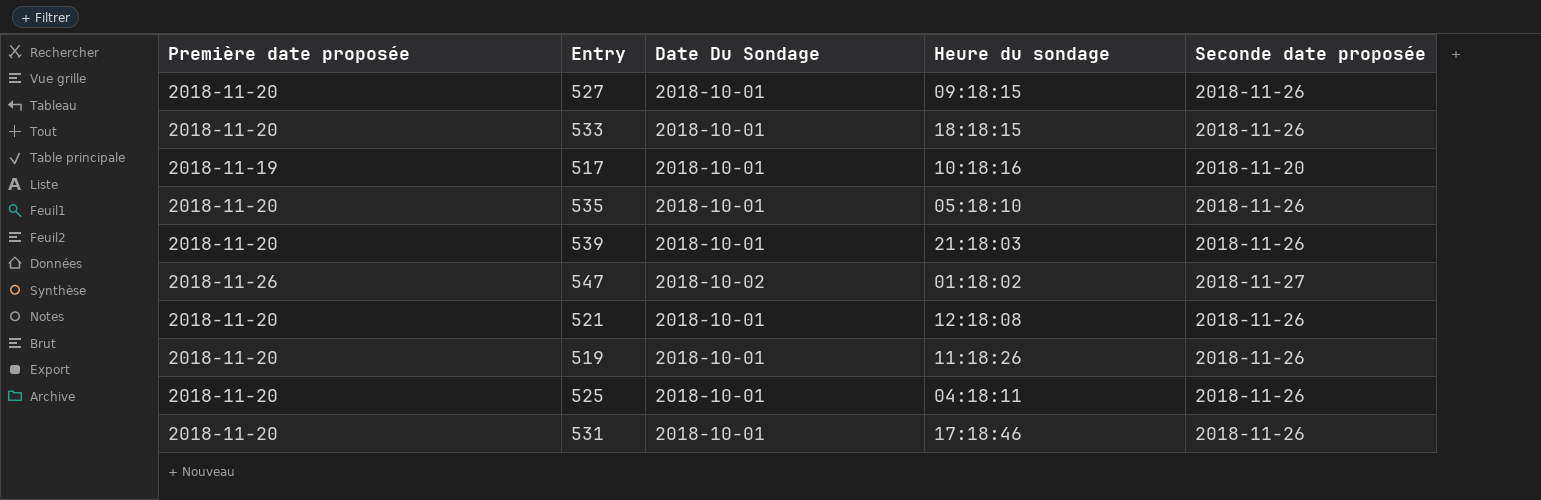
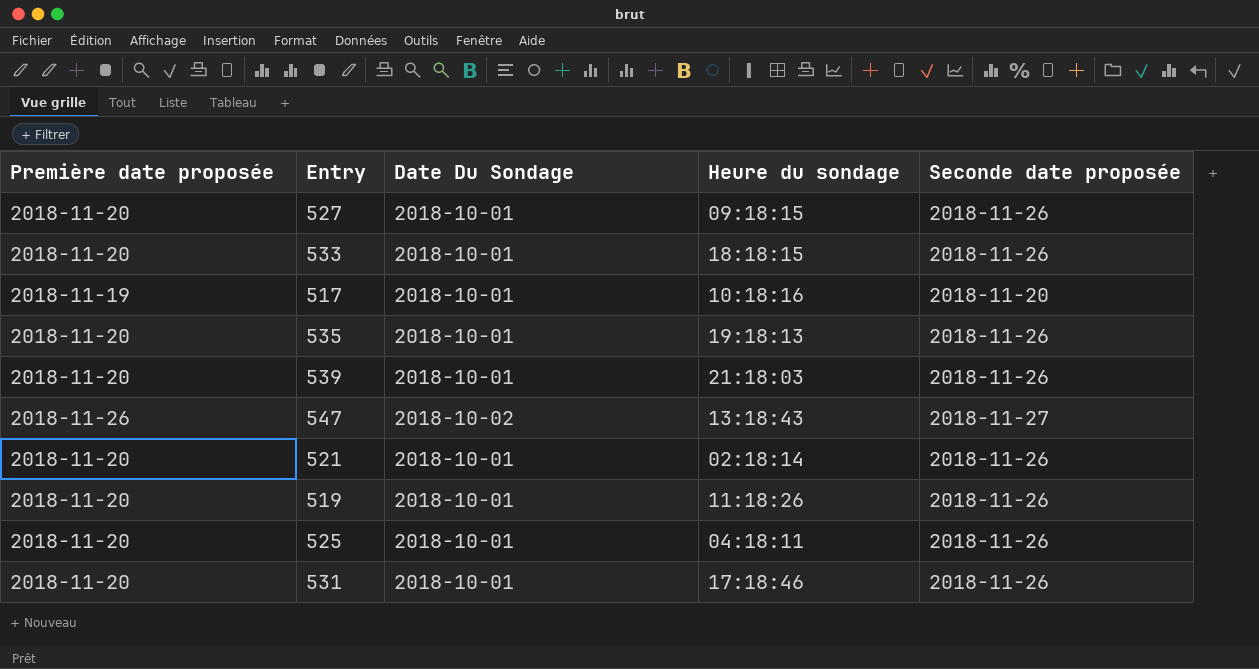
535 | Heure du sondage: 05:18:10 -> 19:18:13
547 | Heure du sondage: 01:18:02 -> 13:18:43
521 | Heure du sondage: 12:18:08 -> 02:18:14

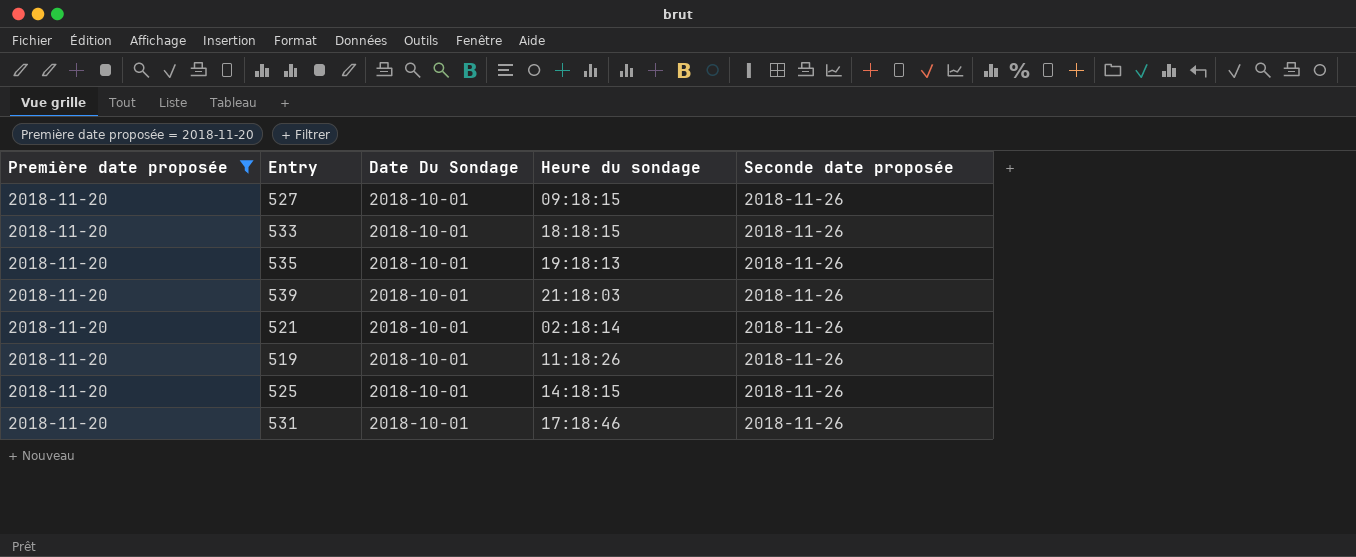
filter: none -> Première date proposée = 2018-11-20
525 | Heure du sondage: 04:18:11 -> 14:18:15

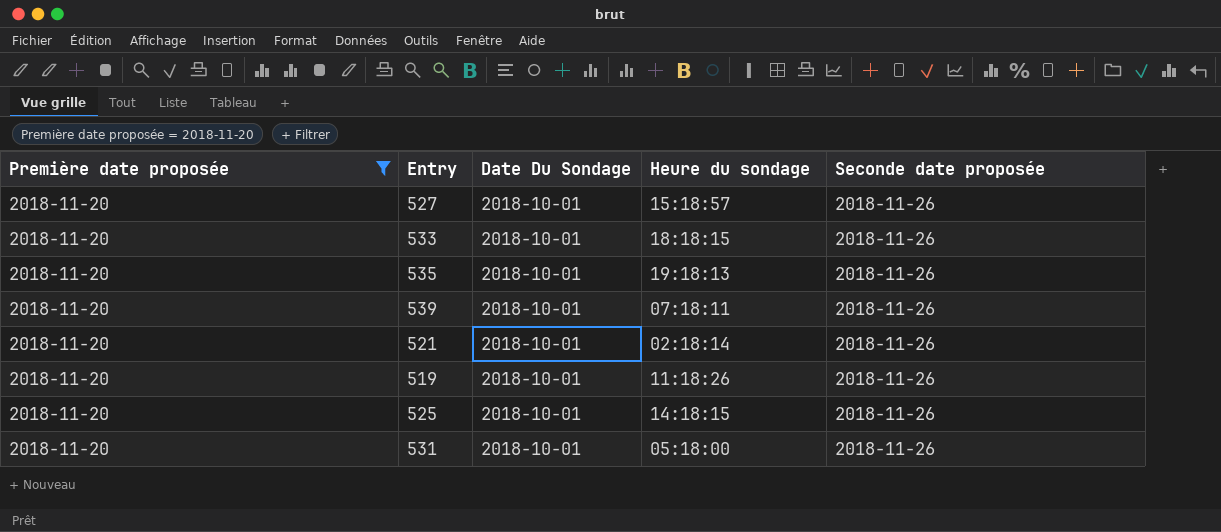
527 | Heure du sondage: 09:18:15 -> 15:18:57
539 | Heure du sondage: 21:18:03 -> 07:18:11
531 | Heure du sondage: 17:18:46 -> 05:18:00

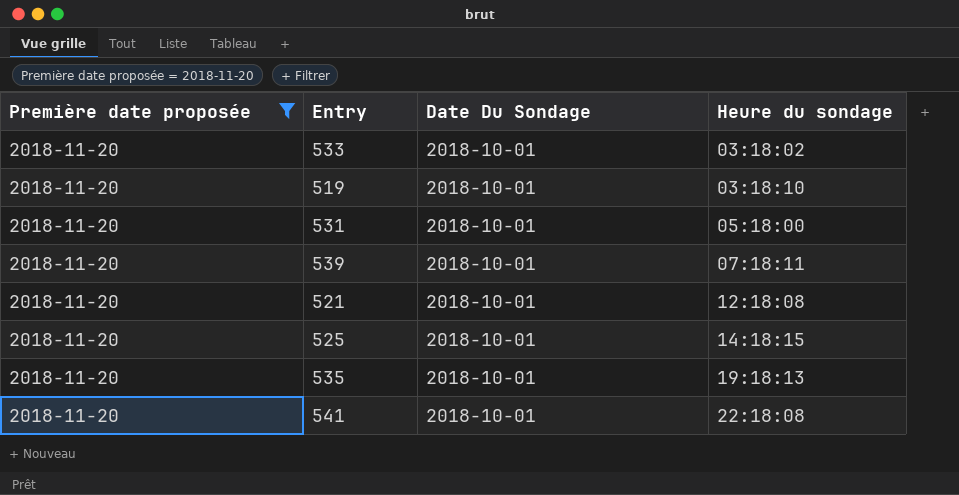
row order: none -> Heure du sondage ascending
column Seconde date proposée | position: 5 -> none
row 527: 2018-11-20 | 2018-10-01 | 15:18:57 | 2018-11-26 -> none
533 | Heure du sondage: 18:18:15 -> 03:18:02
519 | Heure du sondage: 11:18:26 -> 03:18:10
521 | Heure du sondage: 02:18:14 -> 12:18:08
row 541: none -> 2018-11-20 | 2018-10-01 | 22:18:08

